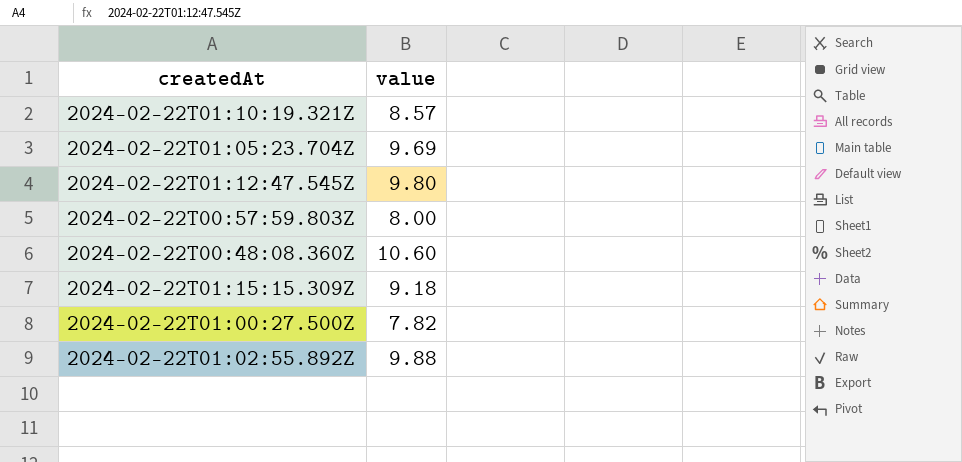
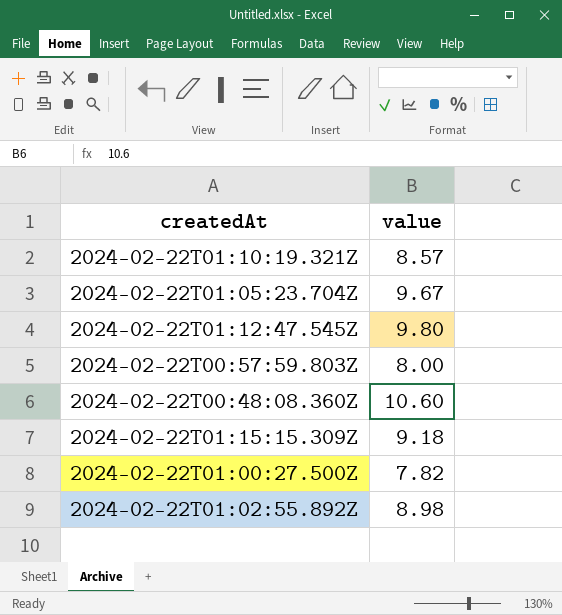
2024-02-22T01:05:23.704Z | value: 9.69 -> 9.67
2024-02-22T01:02:55.892Z | value: 9.88 -> 8.98

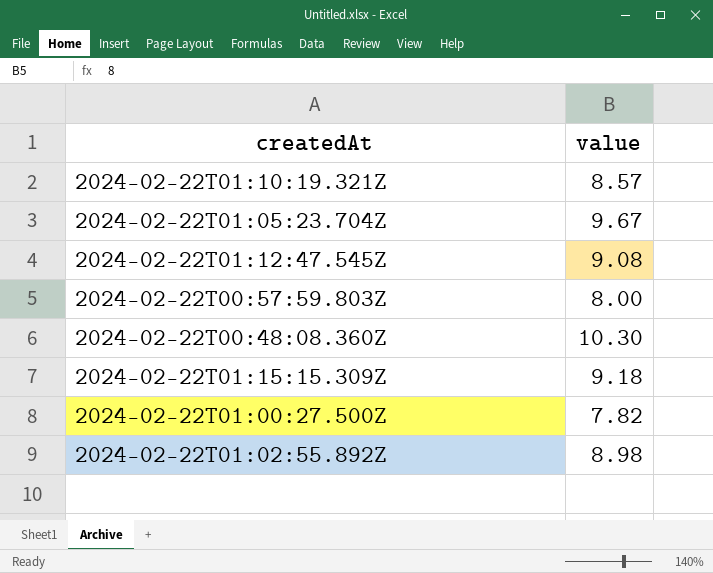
2024-02-22T01:12:47.545Z | value: 9.80 -> 9.08
2024-02-22T00:48:08.360Z | value: 10.60 -> 10.30

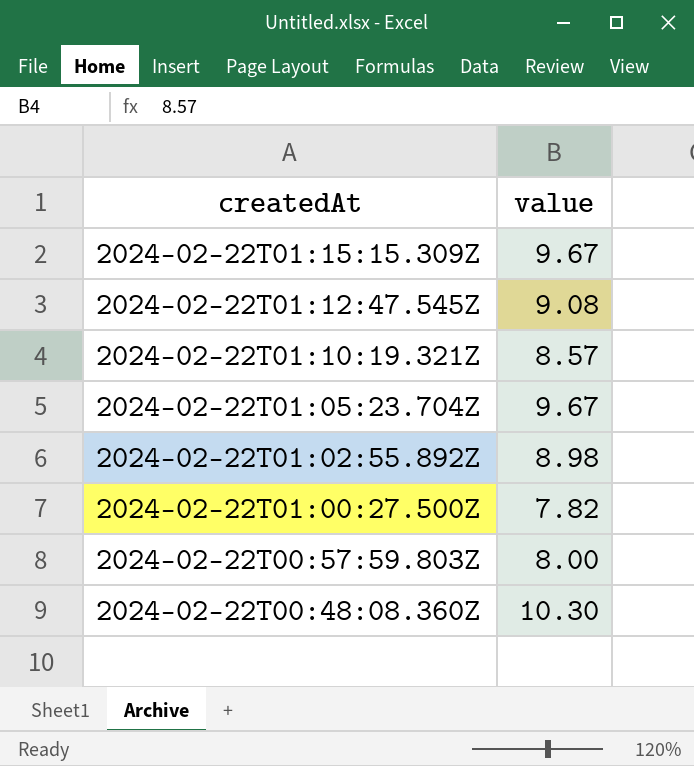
row order: none -> createdAt descending
2024-02-22T01:15:15.309Z | value: 9.18 -> 9.67

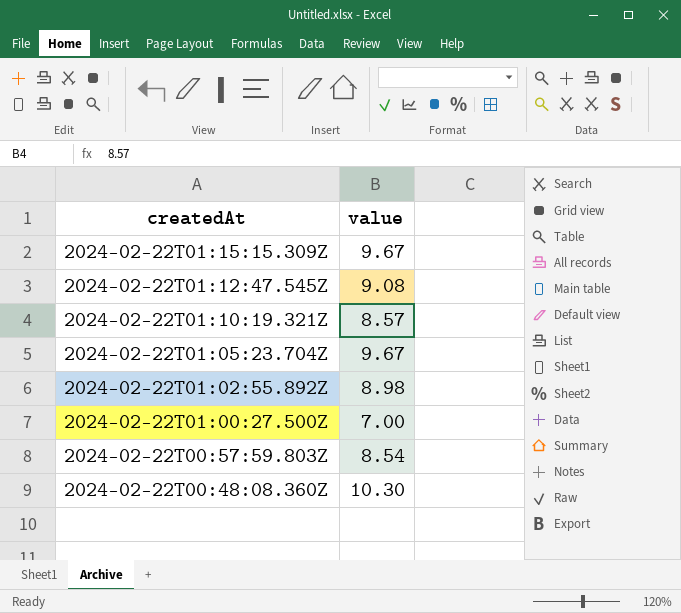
2024-02-22T01:00:27.500Z | value: 7.82 -> 7.00
2024-02-22T00:57:59.803Z | value: 8.00 -> 8.54

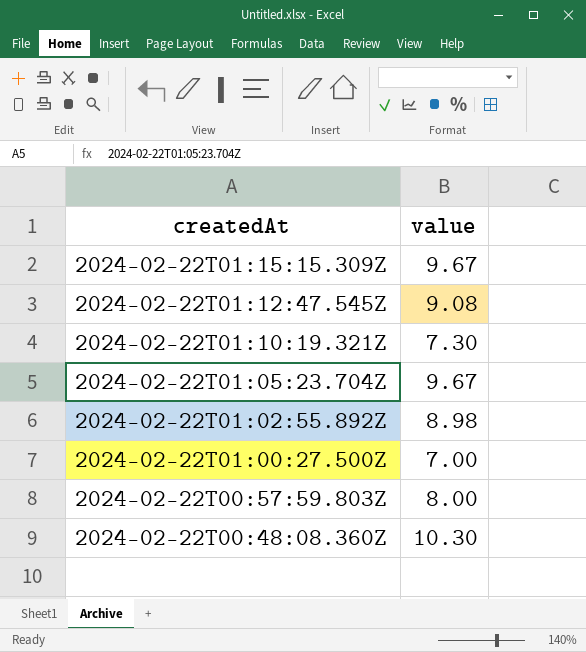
2024-02-22T01:10:19.321Z | value: 8.57 -> 7.30
2024-02-22T00:57:59.803Z | value: 8.54 -> 8.00

